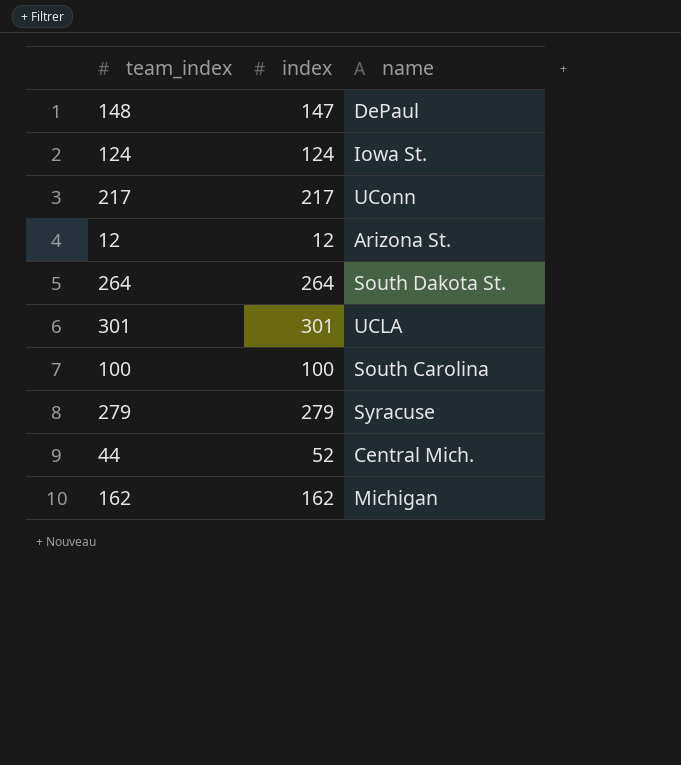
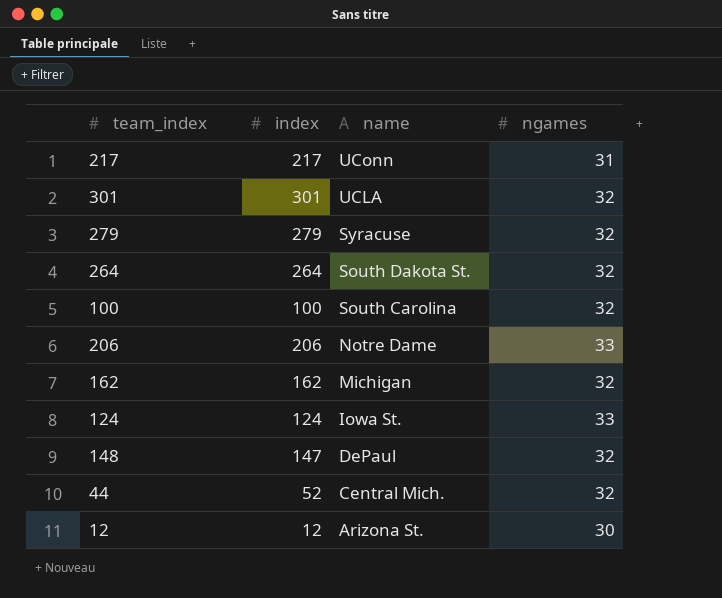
row order: none -> name descending
column ngames | position: none -> 4
row 206: none -> 206 | Notre Dame | 33

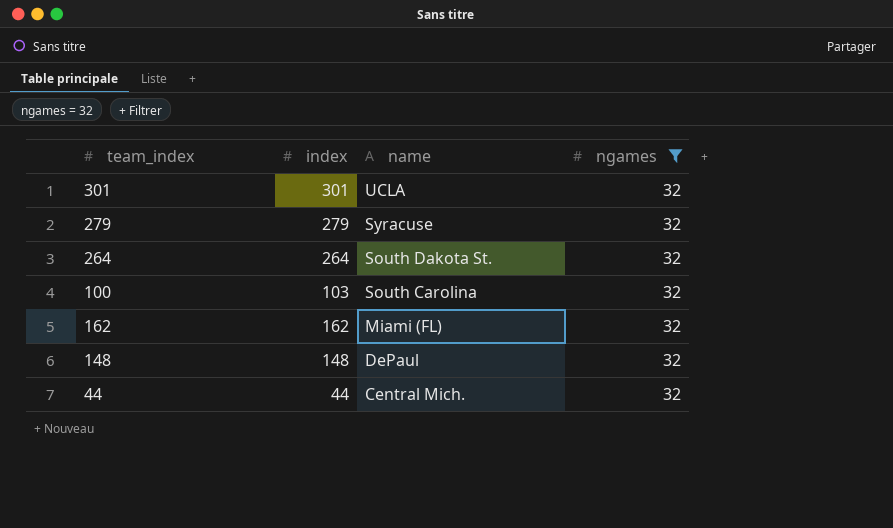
filter: none -> ngames = 32
100 | index: 100 -> 103
162 | name: Michigan -> Miami (FL)
148 | index: 147 -> 148
44 | index: 52 -> 44

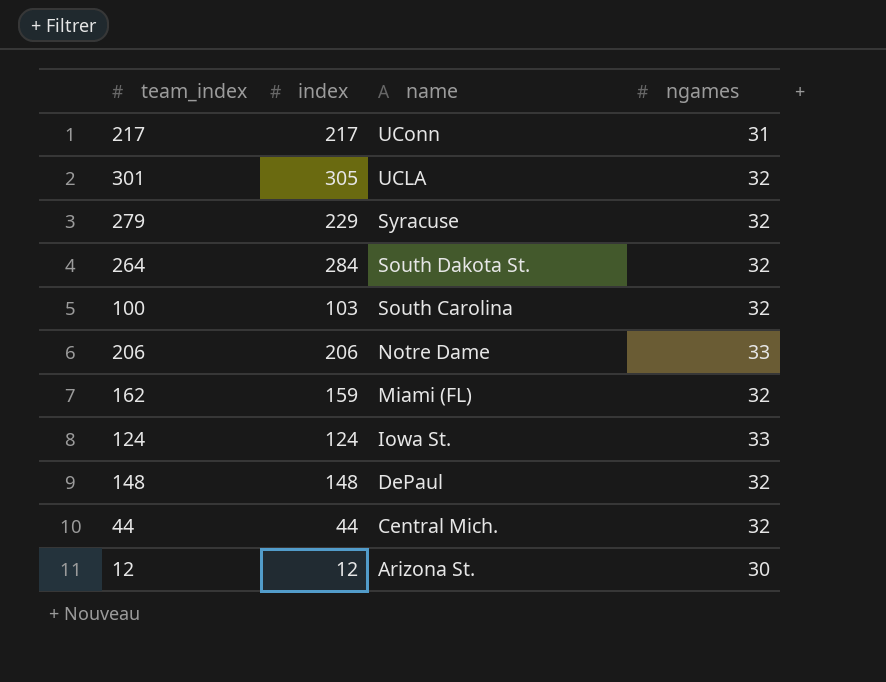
filter: ngames = 32 -> none
301 | index: 301 -> 305
279 | index: 279 -> 229
264 | index: 264 -> 284
162 | index: 162 -> 159

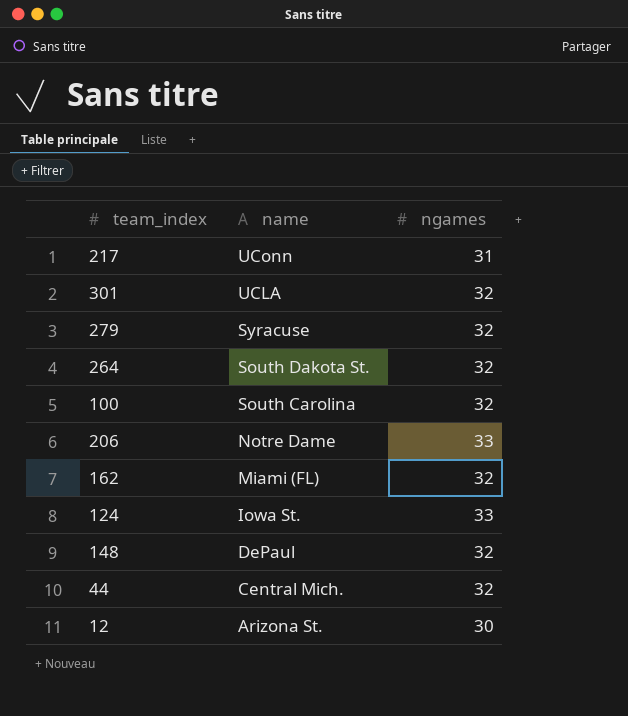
column index | position: 2 -> none

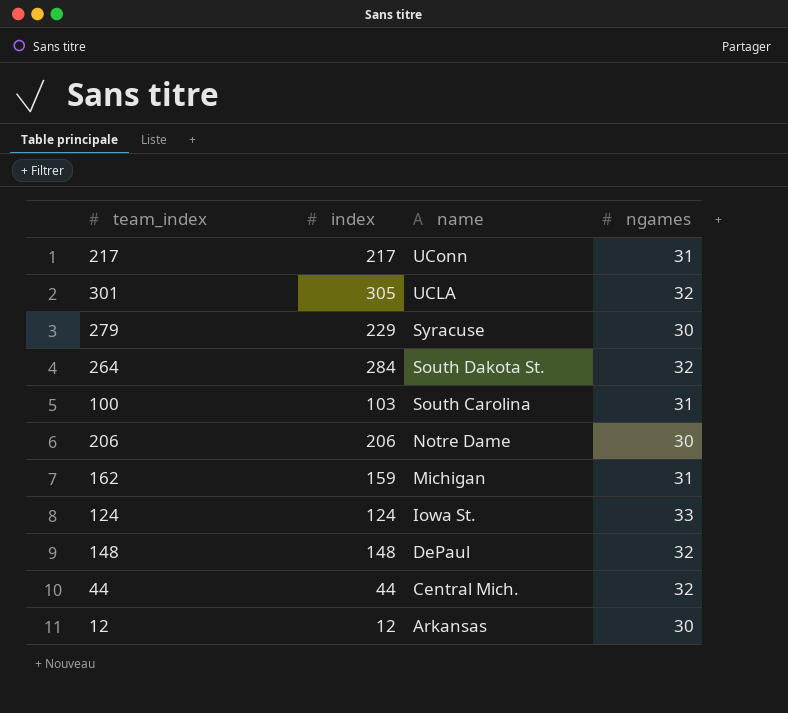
column index | position: none -> 2
279 | ngames: 32 -> 30
100 | ngames: 32 -> 31
206 | ngames: 33 -> 30
162 | name: Miami (FL) -> Michigan
162 | ngames: 32 -> 31
12 | name: Arizona St. -> Arkansas

